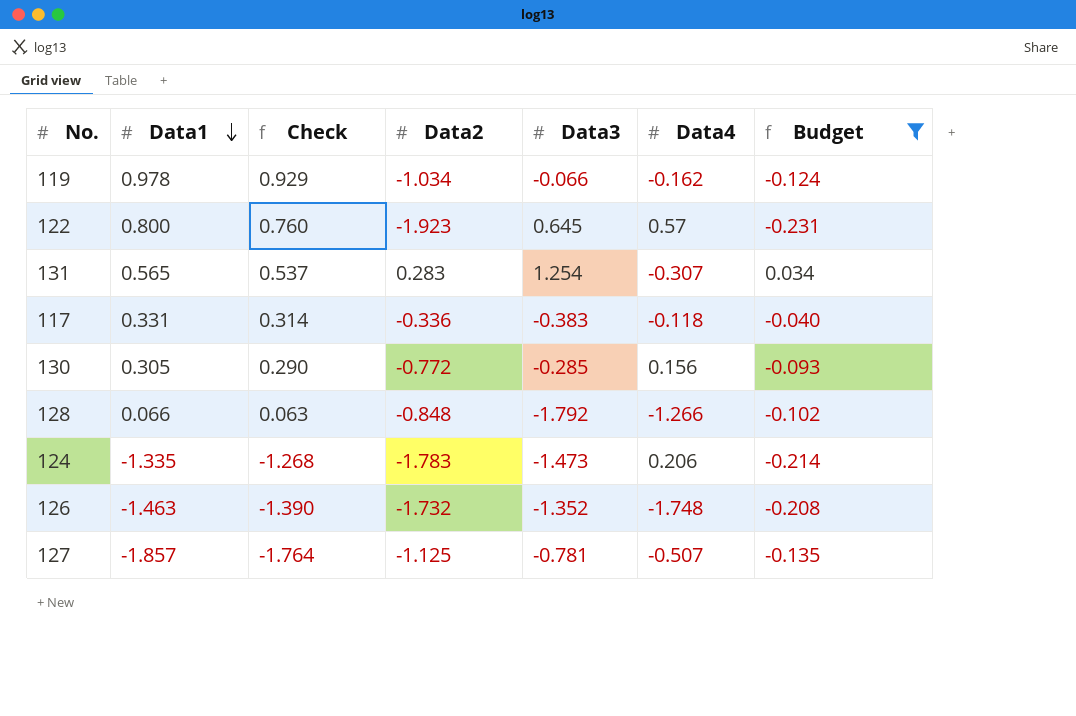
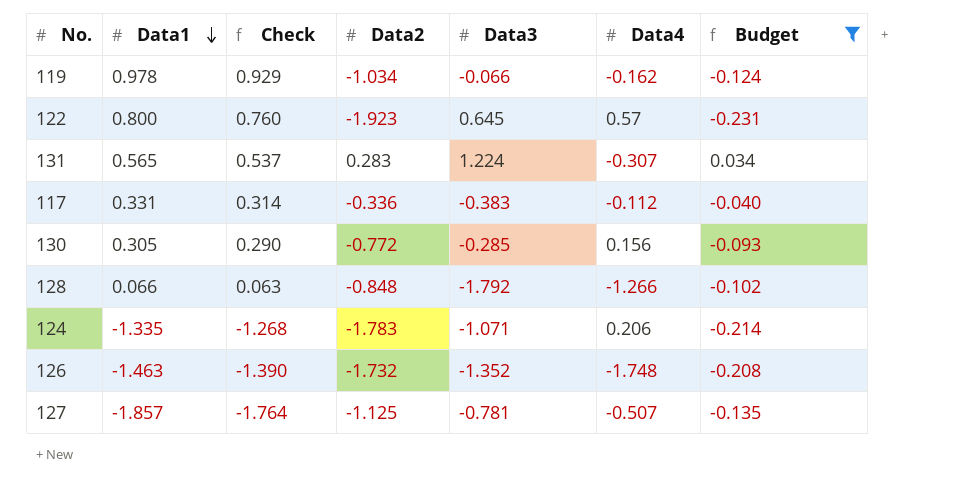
131 | Data3: 1.254 -> 1.224
117 | Data4: -0.118 -> -0.112
124 | Data3: -1.473 -> -1.071

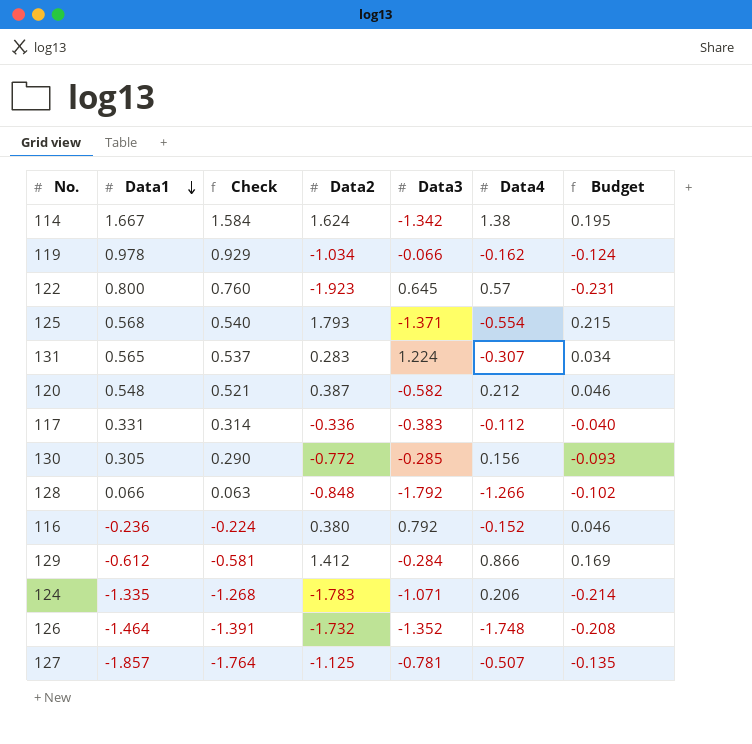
filter: Budget <= 0.034 -> none
126 | Data1: -1.463 -> -1.464
126 | Check: -1.390 -> -1.391

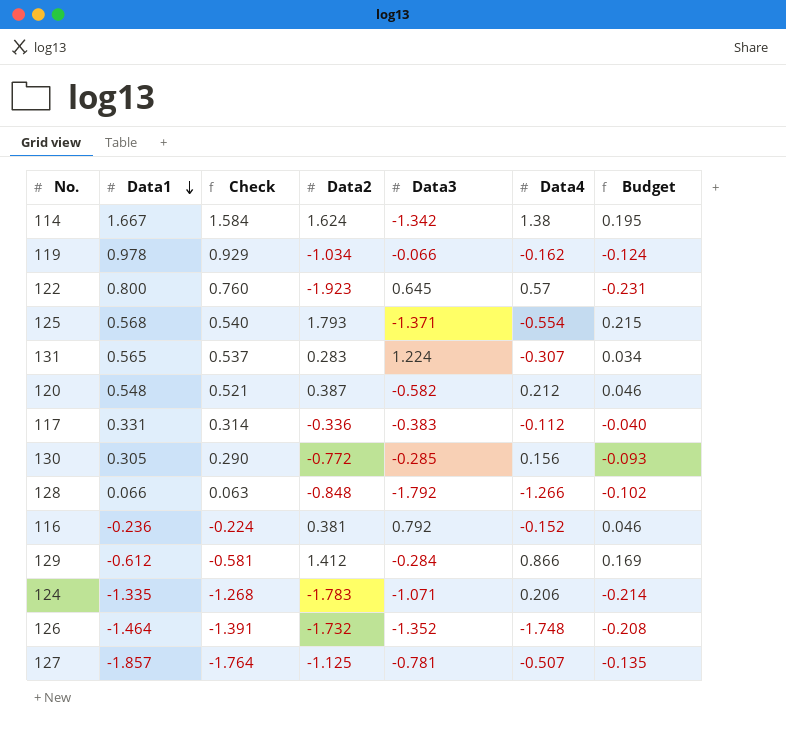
116 | Data2: 0.380 -> 0.381

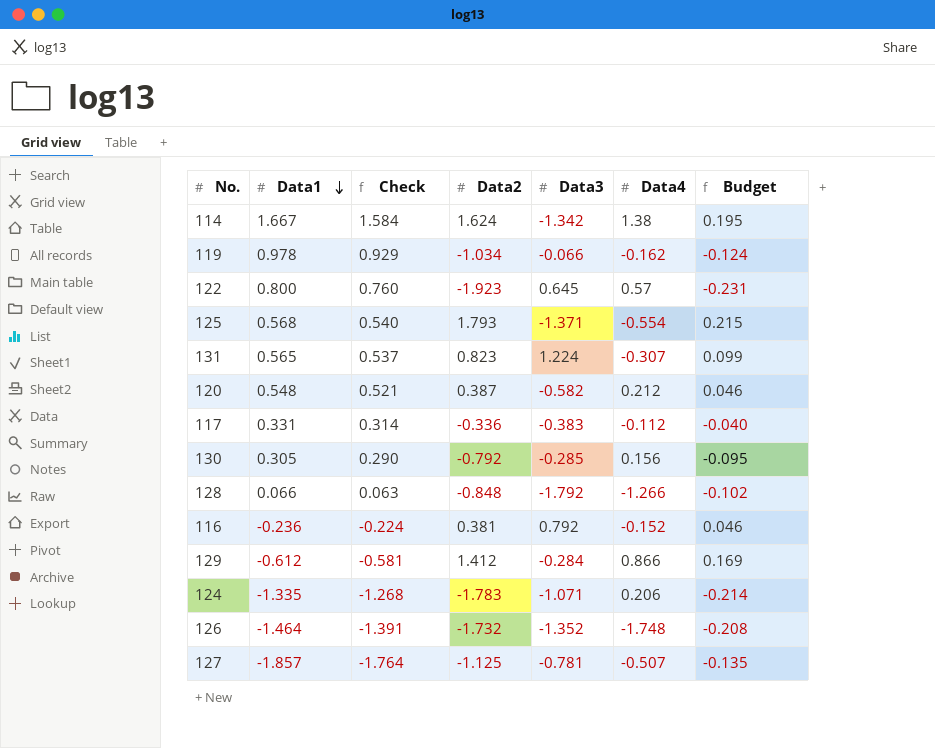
131 | Data2: 0.283 -> 0.823
131 | Budget: 0.034 -> 0.099
130 | Data2: -0.772 -> -0.792
130 | Budget: -0.093 -> -0.095

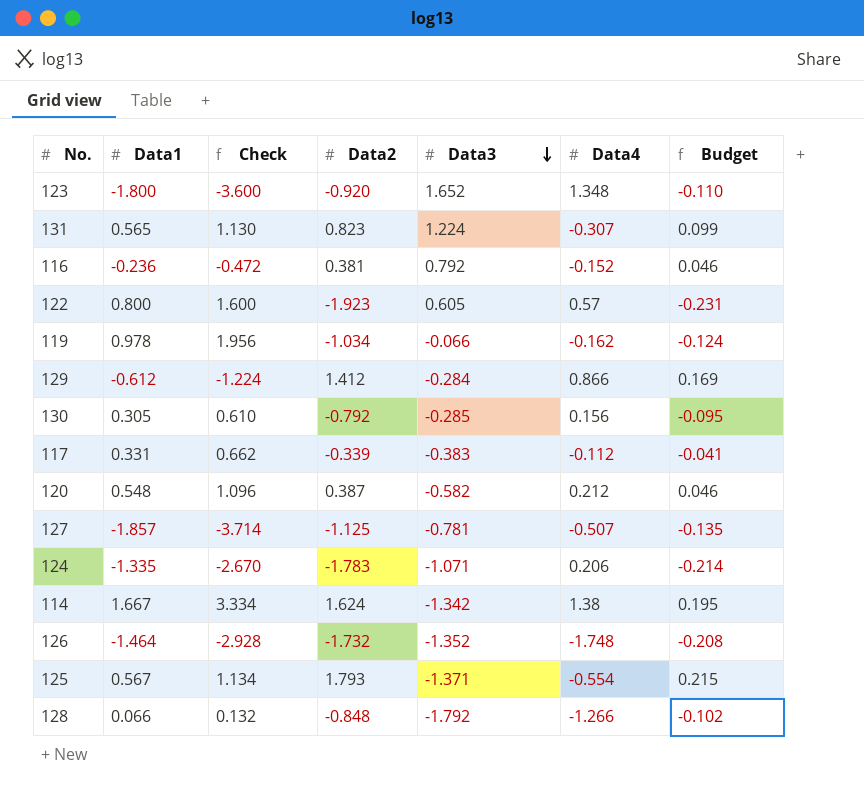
row order: Data1 descending -> Data3 descending
column Check | formula: [Data1] * 0.95 -> [Data1] * 2
row 123: none -> -1.800 | -3.600 | -0.920 | 1.652 | 1.348 | -0.110
122 | Data3: 0.645 -> 0.605
117 | Data2: -0.336 -> -0.339
117 | Budget: -0.040 -> -0.041
125 | Data1: 0.568 -> 0.567

